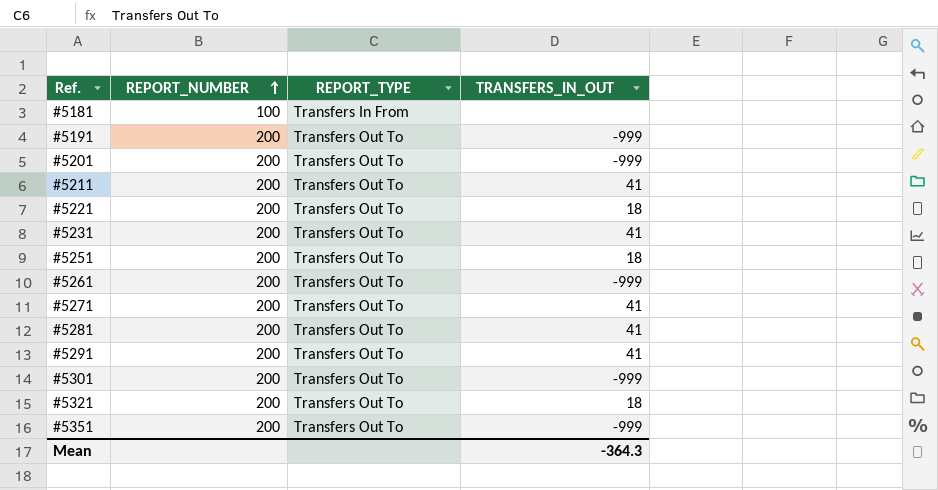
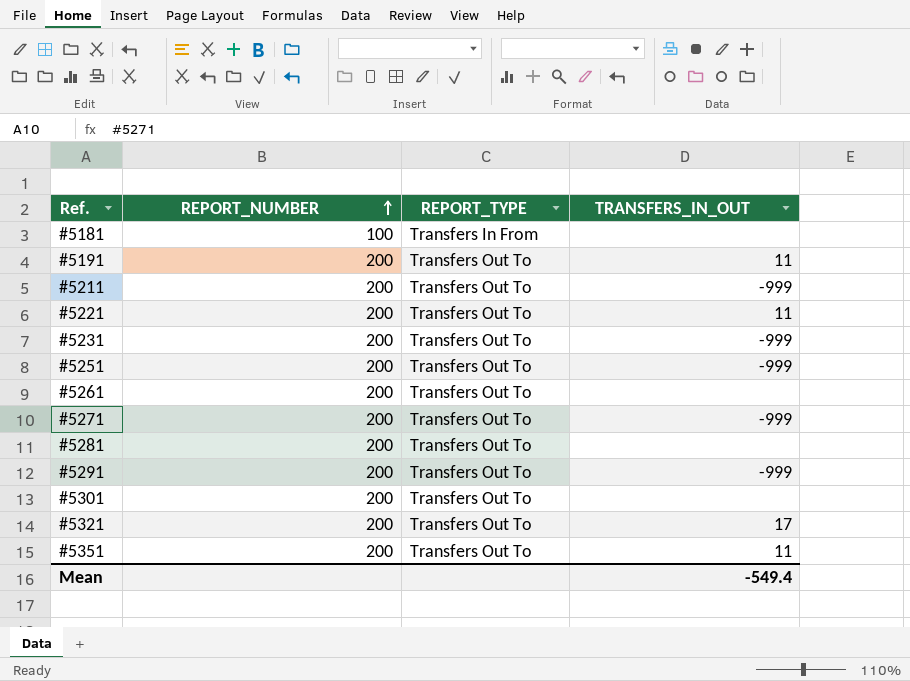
row #5201: 200 | Transfers Out To | -999 -> none
#5191 | TRANSFERS_IN_OUT: -999 -> 11
#5211 | TRANSFERS_IN_OUT: 41 -> -999
#5221 | TRANSFERS_IN_OUT: 18 -> 11
#5231 | TRANSFERS_IN_OUT: 41 -> -999
#5251 | TRANSFERS_IN_OUT: 18 -> -999
#5261 | TRANSFERS_IN_OUT: -999 -> none
#5271 | TRANSFERS_IN_OUT: 41 -> -999
#5281 | TRANSFERS_IN_OUT: 41 -> none
#5291 | TRANSFERS_IN_OUT: 41 -> -999
#5301 | TRANSFERS_IN_OUT: -999 -> none
#5321 | TRANSFERS_IN_OUT: 18 -> 17
#5351 | TRANSFERS_IN_OUT: -999 -> 11
Mean | TRANSFERS_IN_OUT: -364.3 -> -549.4

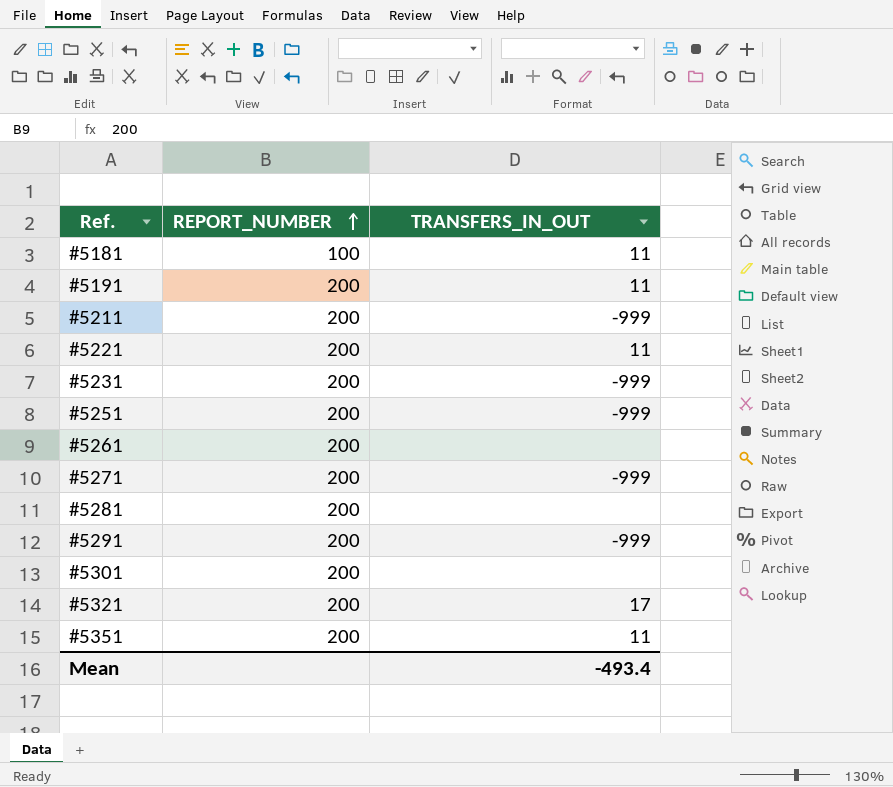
column REPORT_TYPE | position: 3 -> none
#5181 | TRANSFERS_IN_OUT: none -> 11
Mean | TRANSFERS_IN_OUT: -549.4 -> -493.4

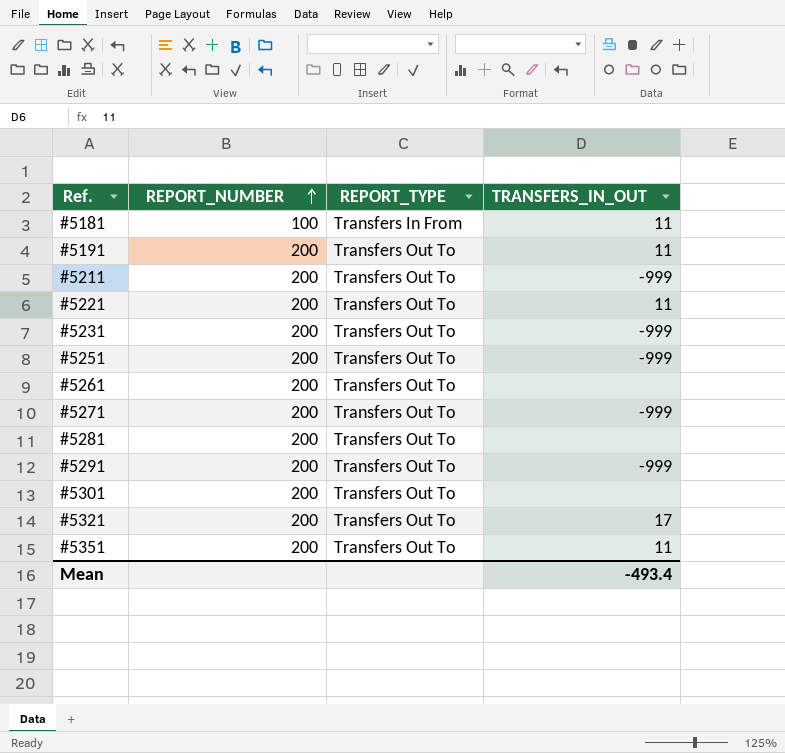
column REPORT_TYPE | position: none -> 3

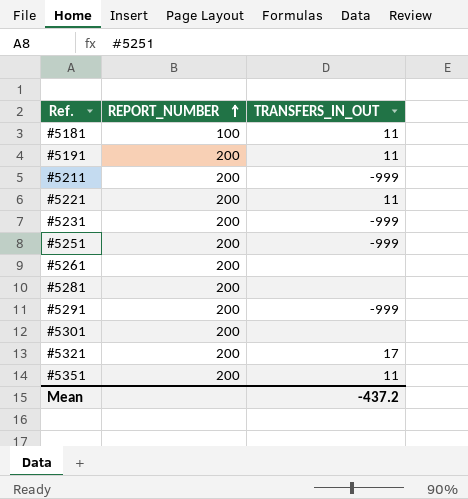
column REPORT_TYPE | position: 3 -> none
row #5271: 200 | Transfers Out To | -999 -> none
Mean | TRANSFERS_IN_OUT: -493.4 -> -437.2

